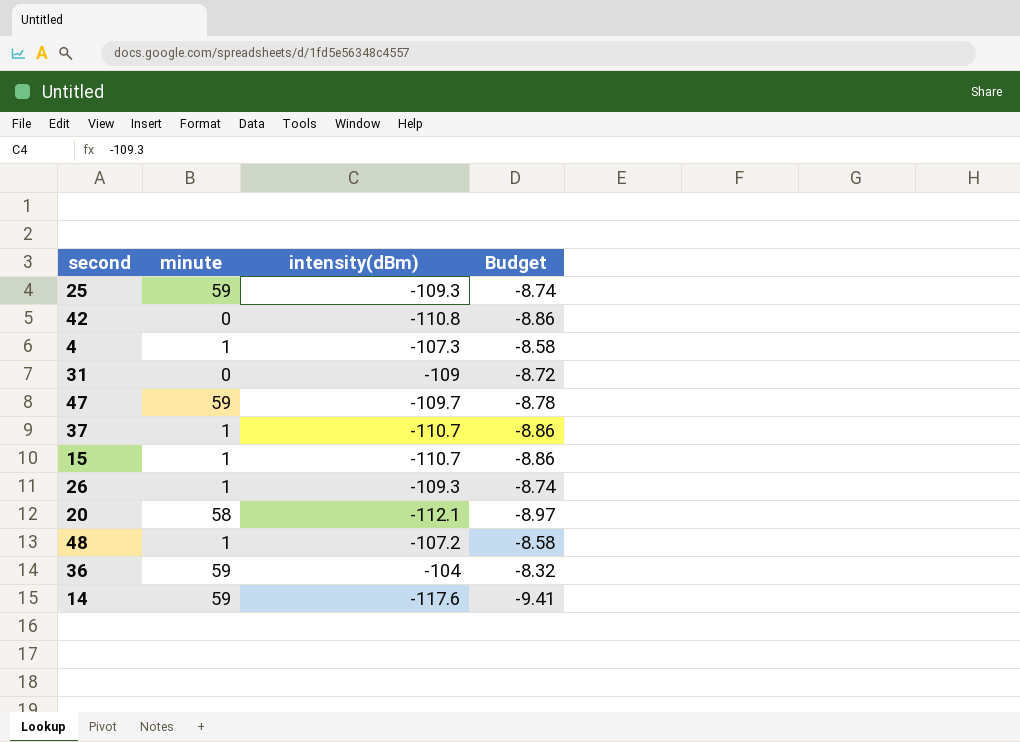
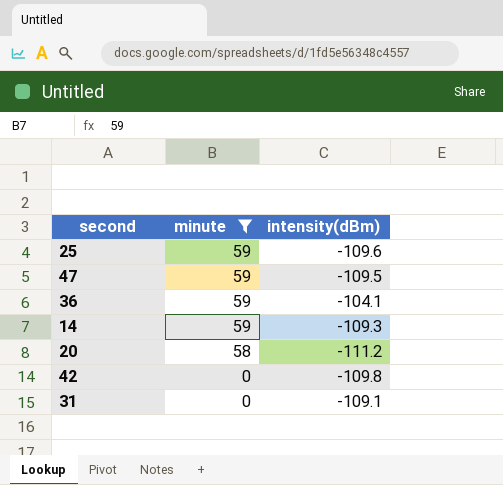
filter: none -> minute != 1
row order: none -> minute descending
column Budget | formula: [intensity(dBm)] * 0.08 -> none
25 | intensity(dBm): -109.3 -> -109.6
47 | intensity(dBm): -109.7 -> -109.5
36 | intensity(dBm): -104 -> -104.1
14 | intensity(dBm): -117.6 -> -109.3
20 | intensity(dBm): -112.1 -> -111.2
42 | intensity(dBm): -110.8 -> -109.8
31 | intensity(dBm): -109 -> -109.1

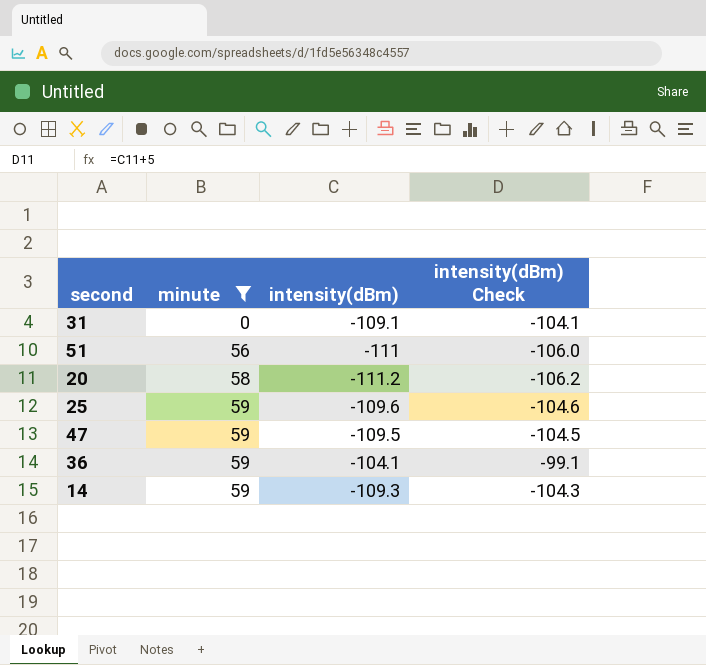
row order: minute descending -> minute ascending
column intensity(dBm) Check | formula: none -> [intensity(dBm)] + 5
row 42: 0 | -109.8 -> none
row 51: none -> 56 | -111 | -106.0

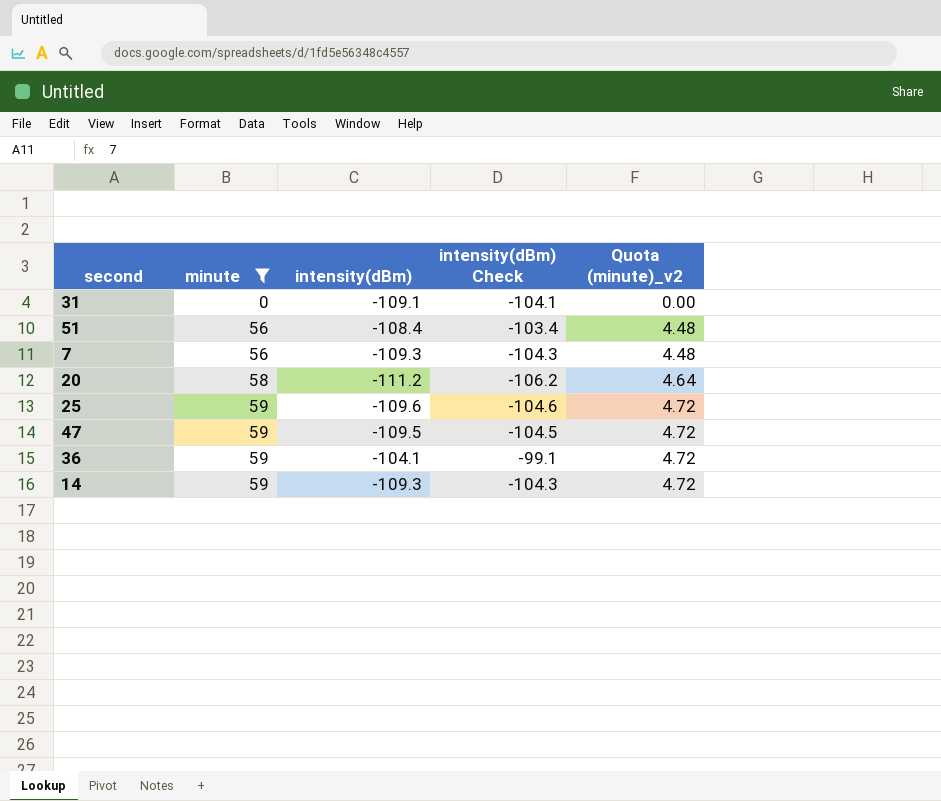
column Quota (minute)_v2 | formula: none -> [minute] * 0.08
51 | intensity(dBm): -111 -> -108.4
51 | intensity(dBm) Check: -106.0 -> -103.4
row 7: none -> 56 | -109.3 | -104.3 | 4.48

